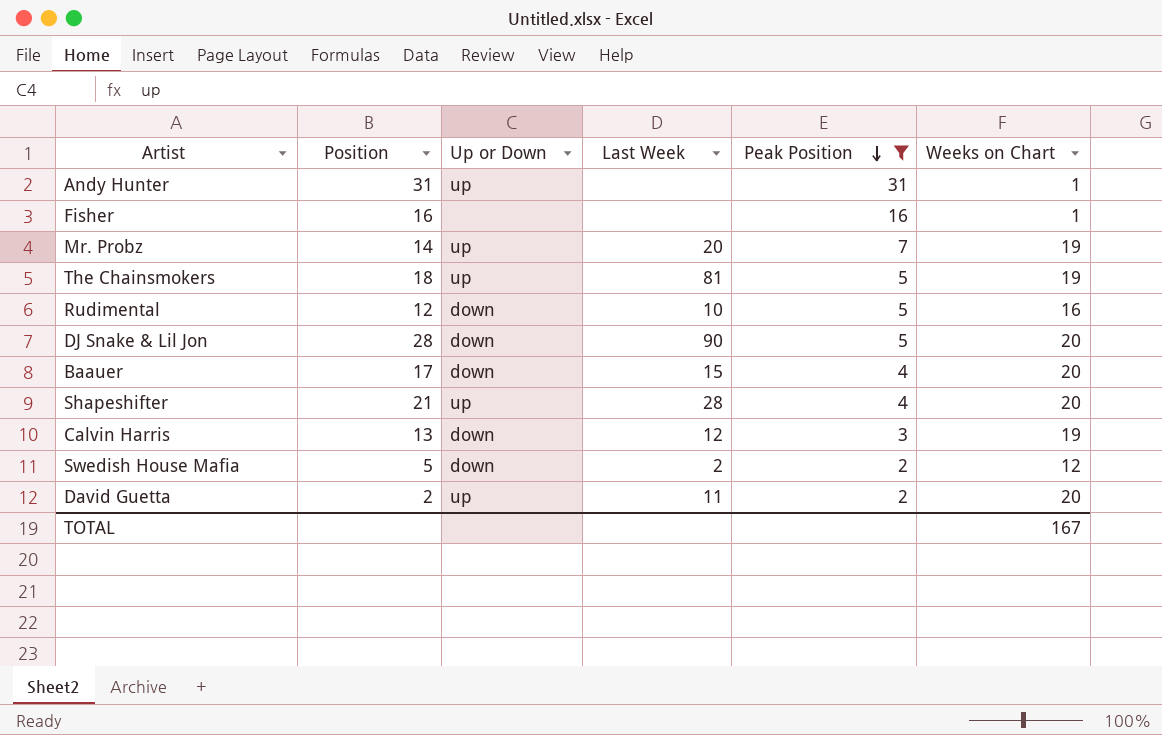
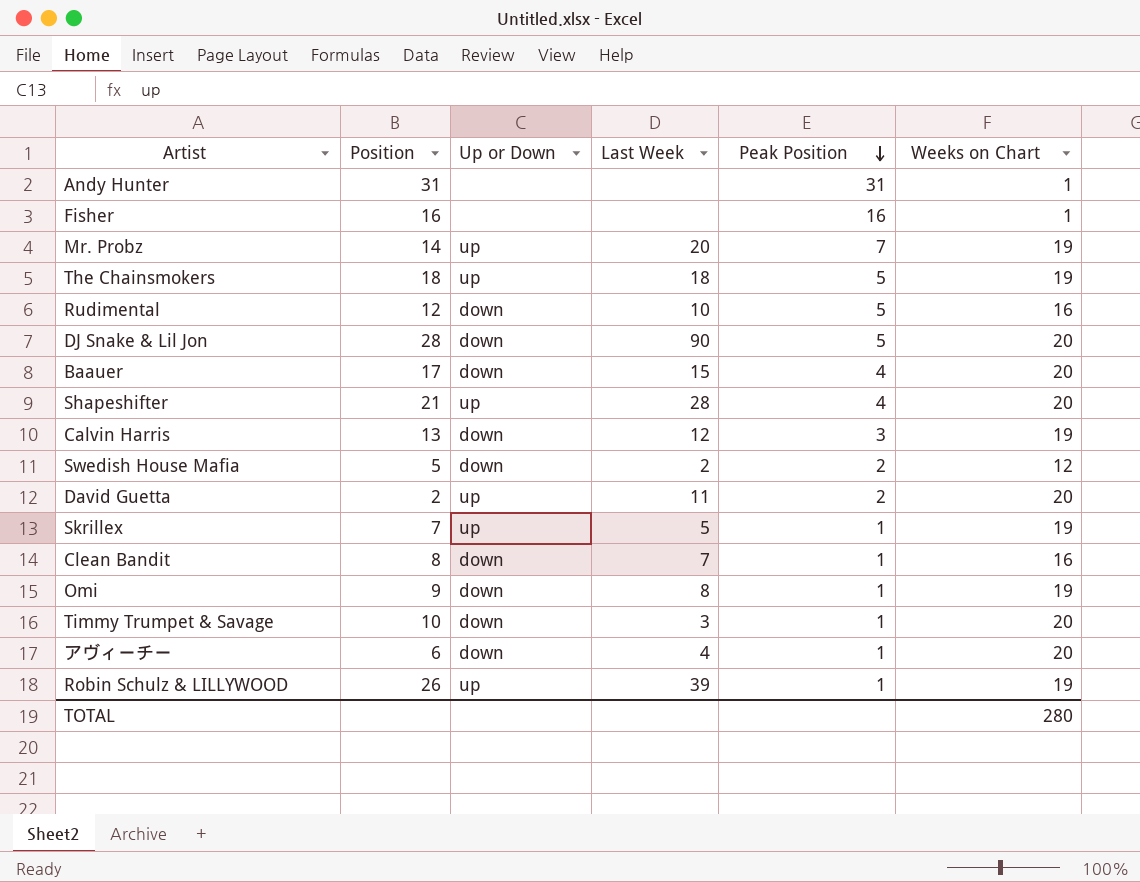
filter: Peak Position != 1 -> none
Andy Hunter | Up or Down: up -> none
The Chainsmokers | Last Week: 81 -> 18
TOTAL | Weeks on Chart: 167 -> 280

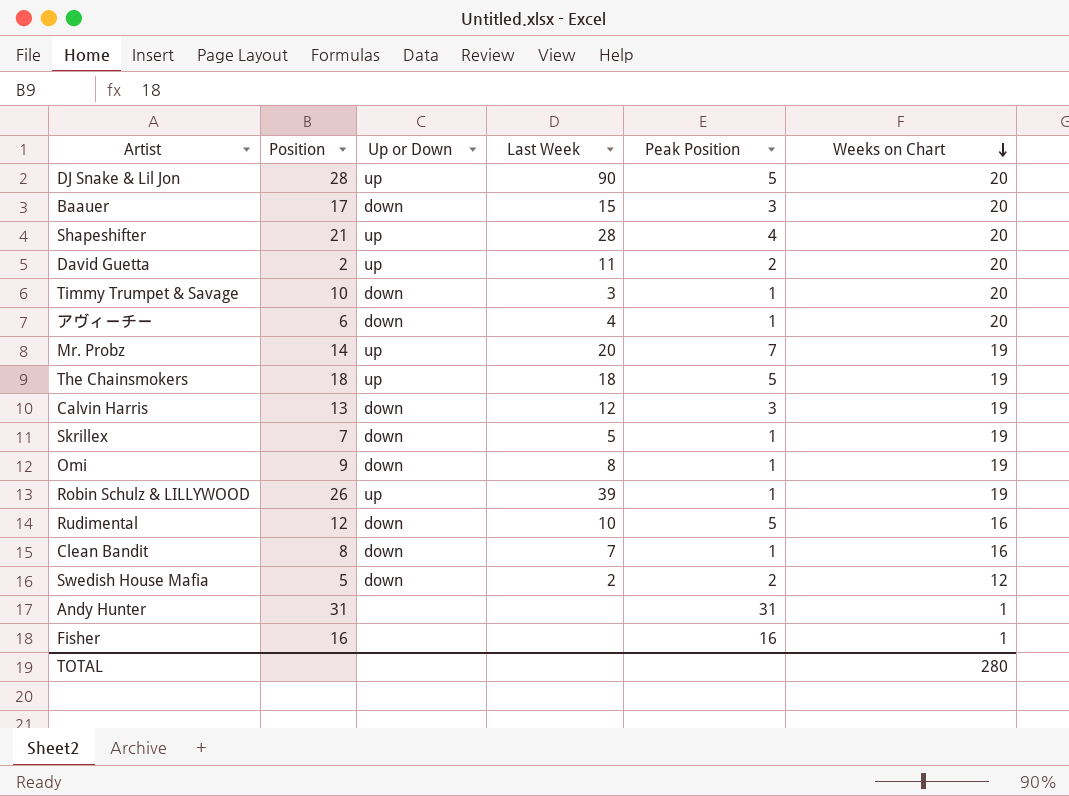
row order: Peak Position descending -> Weeks on Chart descending
DJ Snake & Lil Jon | Up or Down: down -> up
Baauer | Peak Position: 4 -> 3
Skrillex | Up or Down: up -> down

